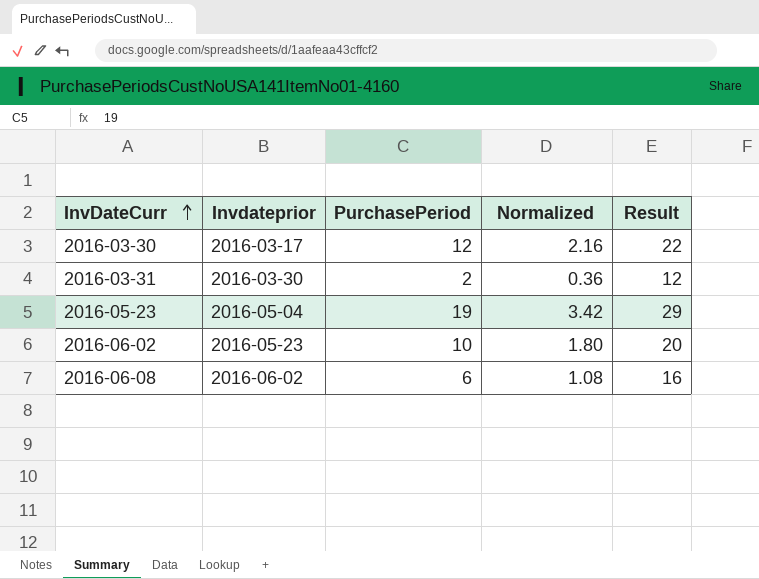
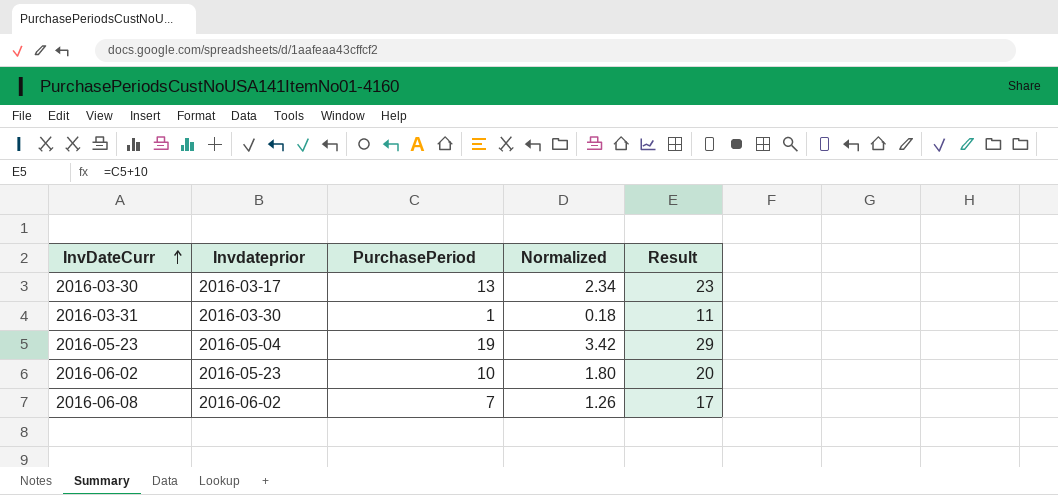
2016-03-30 | PurchasePeriod: 12 -> 13
2016-03-30 | Normalized: 2.16 -> 2.34
2016-03-30 | Result: 22 -> 23
2016-03-31 | PurchasePeriod: 2 -> 1
2016-03-31 | Normalized: 0.36 -> 0.18
2016-03-31 | Result: 12 -> 11
2016-06-08 | PurchasePeriod: 6 -> 7
2016-06-08 | Normalized: 1.08 -> 1.26
2016-06-08 | Result: 16 -> 17

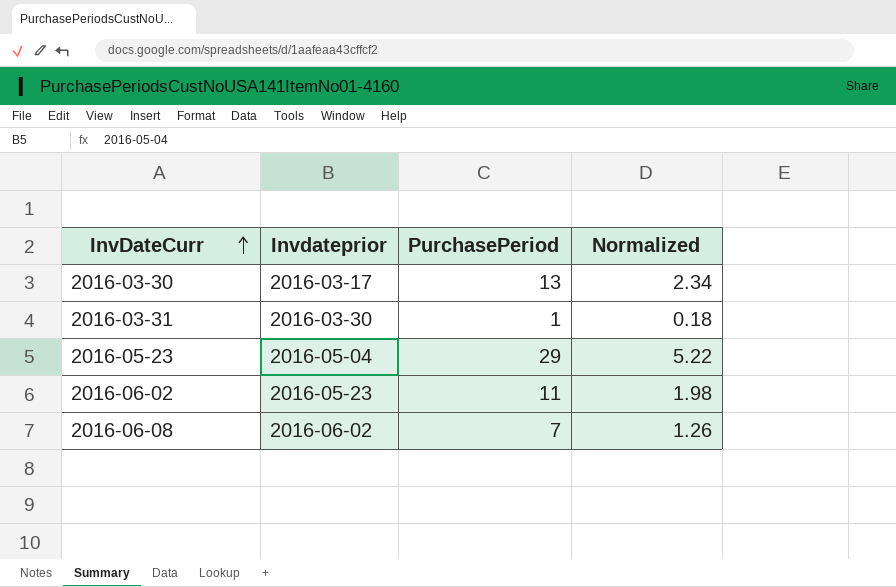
column Result | formula: [PurchasePeriod] + 10 -> none
2016-05-23 | PurchasePeriod: 19 -> 29
2016-05-23 | Normalized: 3.42 -> 5.22
2016-06-02 | PurchasePeriod: 10 -> 11
2016-06-02 | Normalized: 1.80 -> 1.98

